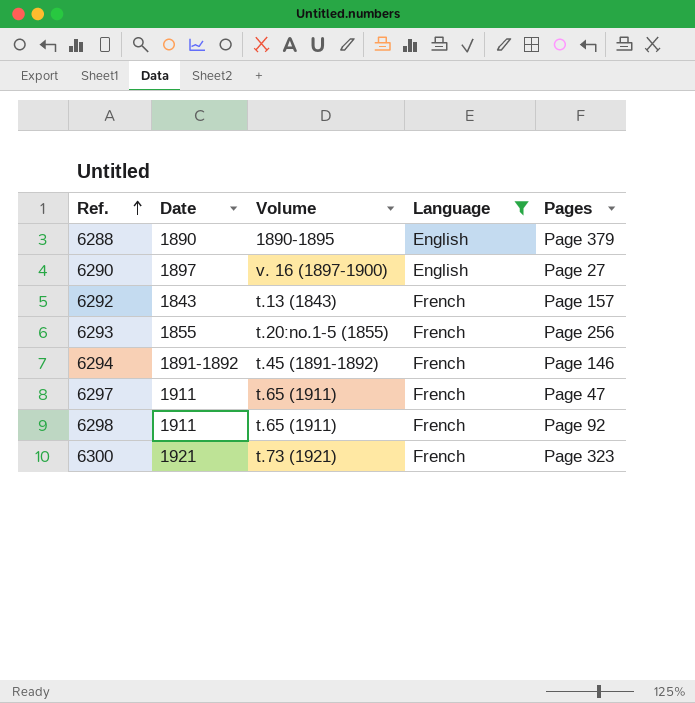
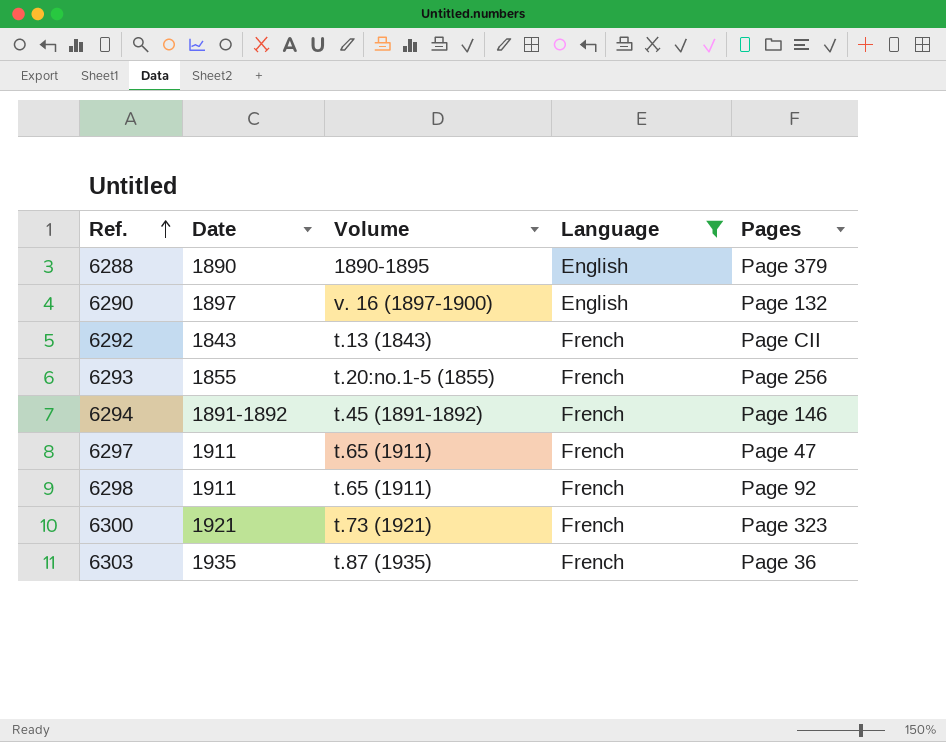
6290 | Pages: Page 27 -> Page 132
6292 | Pages: Page 157 -> Page CII
row 6303: none -> 1935 | t.87 (1935) | French | Page 36

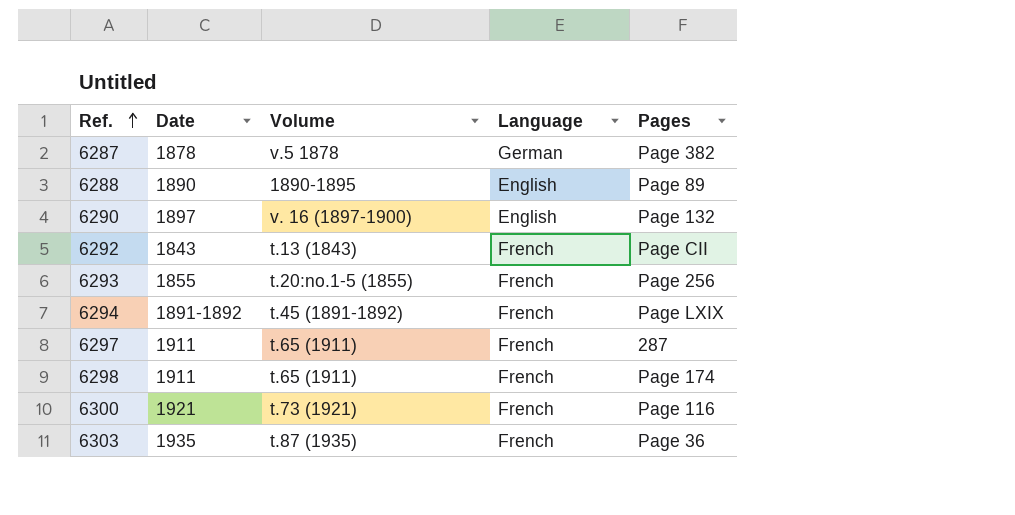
filter: Language != German -> none
6288 | Pages: Page 379 -> Page 89
6294 | Pages: Page 146 -> Page LXIX
6297 | Pages: Page 47 -> 287
6298 | Pages: Page 92 -> Page 174
6300 | Pages: Page 323 -> Page 116

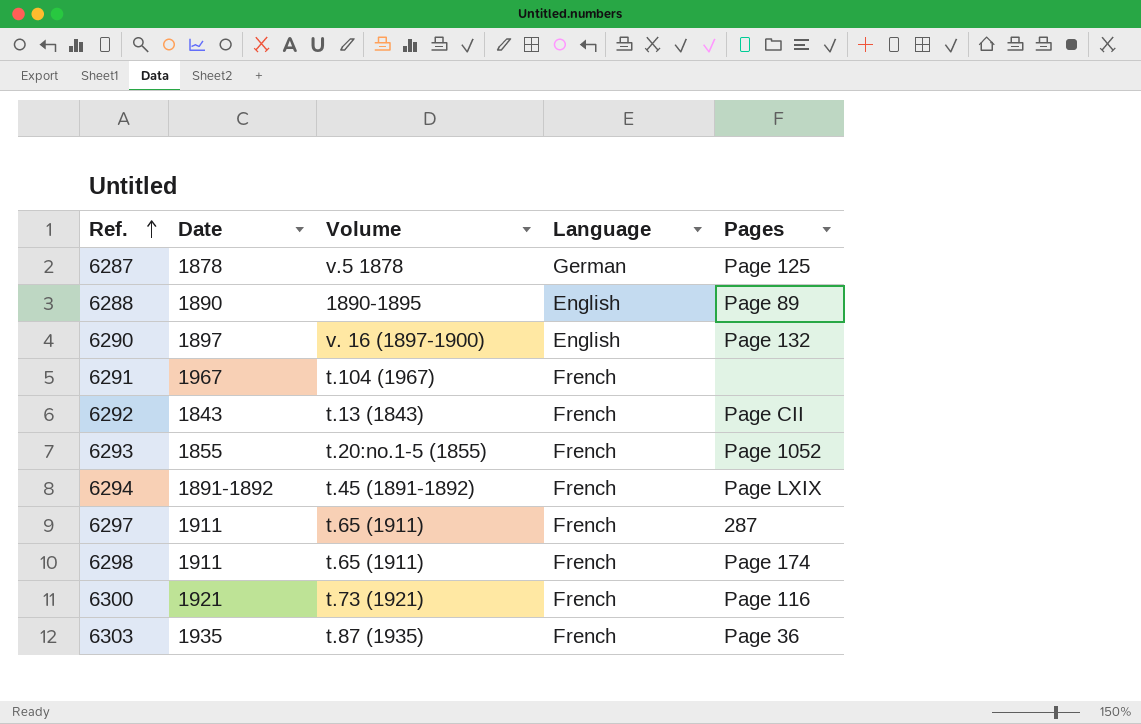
6287 | Pages: Page 382 -> Page 125
row 6291: none -> 1967 | t.104 (1967) | French | none
6293 | Pages: Page 256 -> Page 1052

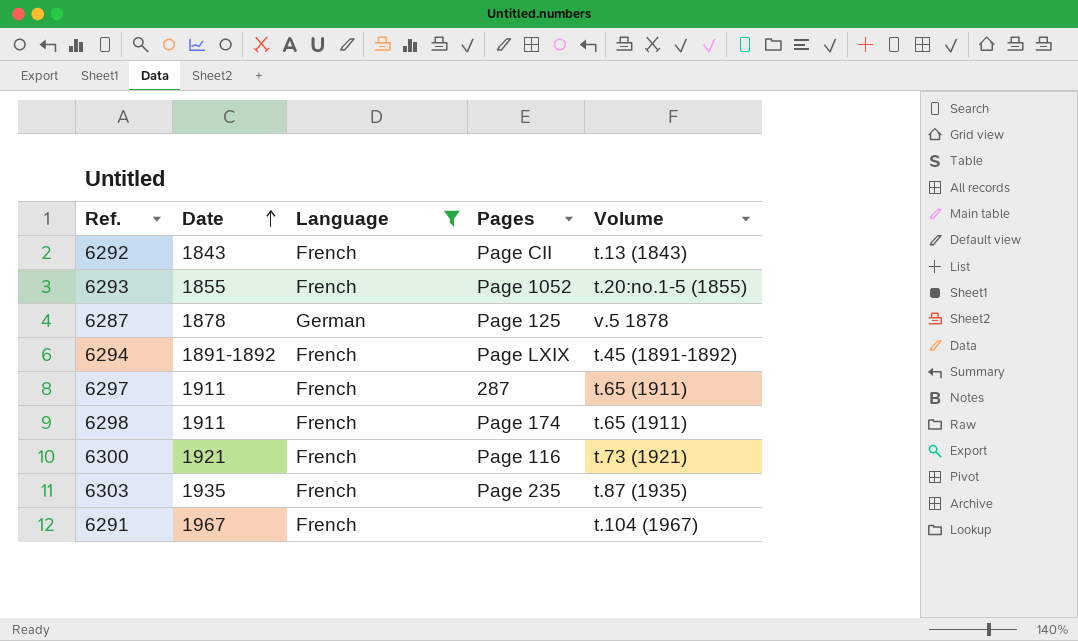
filter: none -> Language != English
row order: Ref. ascending -> Date ascending
column Volume | position: 3 -> 5
6303 | Pages: Page 36 -> Page 235

